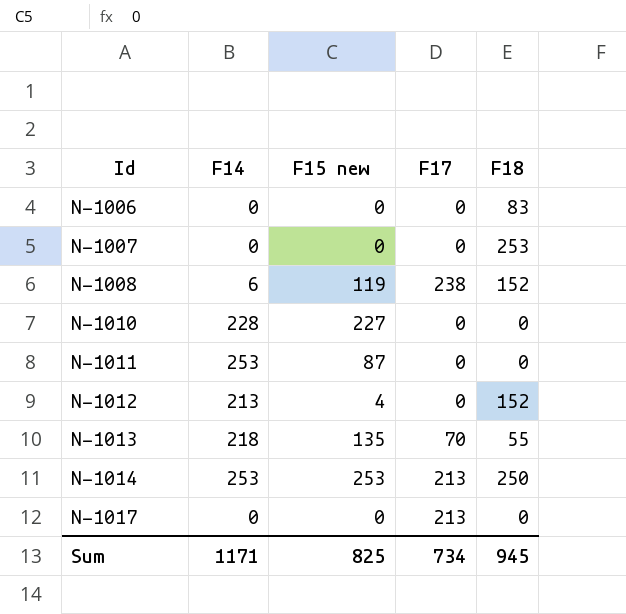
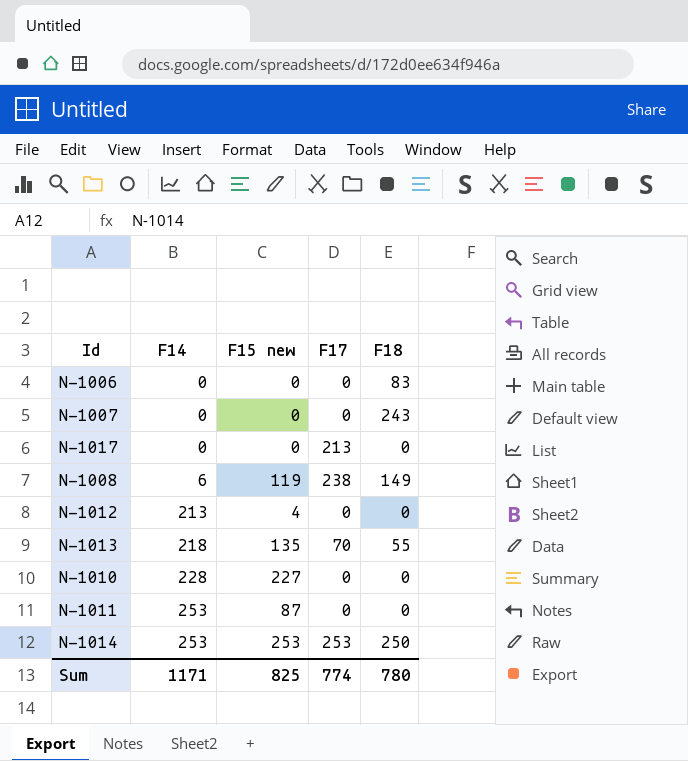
row order: Id ascending -> F14 ascending
N-1007 | F18: 253 -> 243
N-1008 | F18: 152 -> 149
N-1012 | F18: 152 -> 0
N-1014 | F17: 213 -> 253
Sum | F17: 734 -> 774
Sum | F18: 945 -> 780

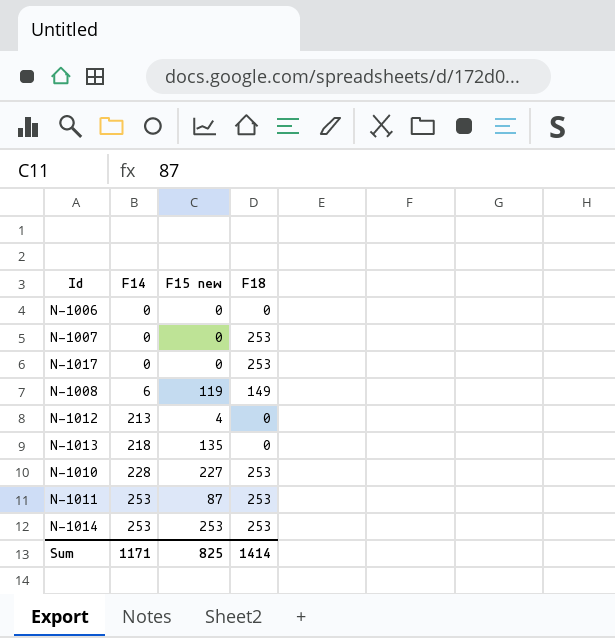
column F17 | position: 4 -> none
N-1006 | F18: 83 -> 0
N-1007 | F18: 243 -> 253
N-1017 | F18: 0 -> 253
N-1013 | F18: 55 -> 0
N-1010 | F18: 0 -> 253
N-1011 | F18: 0 -> 253
N-1014 | F18: 250 -> 253
Sum | F18: 780 -> 1414

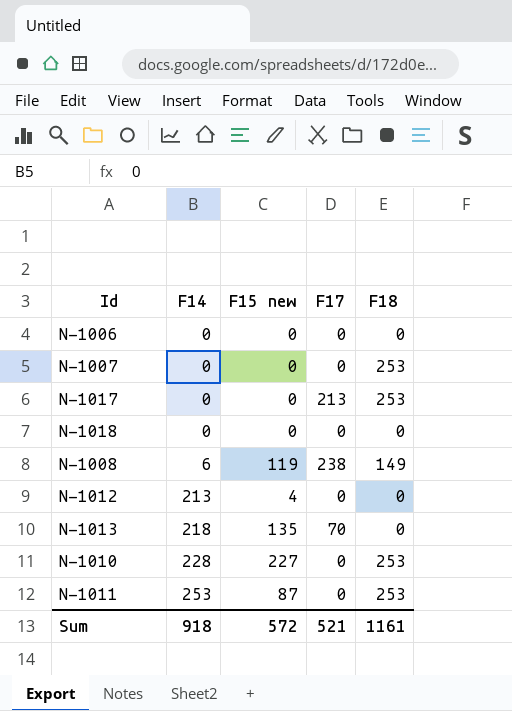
column F17 | position: none -> 4
row N-1014: 253 | 253 | 253 -> none
row N-1018: none -> 0 | 0 | 0 | 0
Sum | F14: 1171 -> 918
Sum | F15 new: 825 -> 572
Sum | F18: 1414 -> 1161

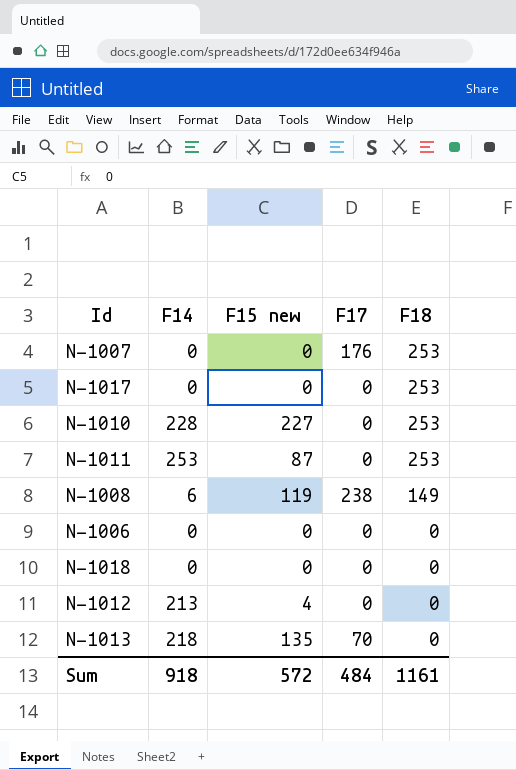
row order: F14 ascending -> F18 descending
N-1007 | F17: 0 -> 176
N-1017 | F17: 213 -> 0
Sum | F17: 521 -> 484

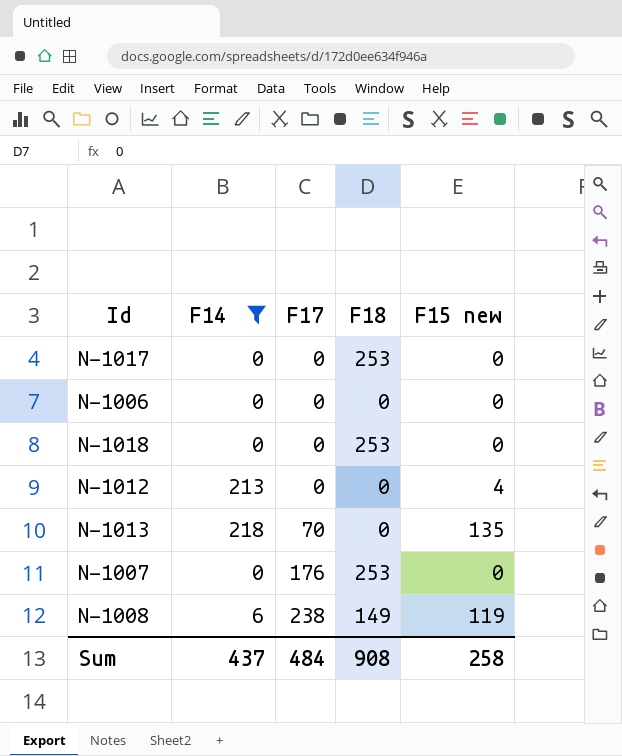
filter: none -> F14 <= 218
row order: F18 descending -> F17 ascending
column F15 new | position: 3 -> 5
N-1018 | F18: 0 -> 253
Sum | F14: 918 -> 437
Sum | F18: 1161 -> 908
Sum | F15 new: 572 -> 258

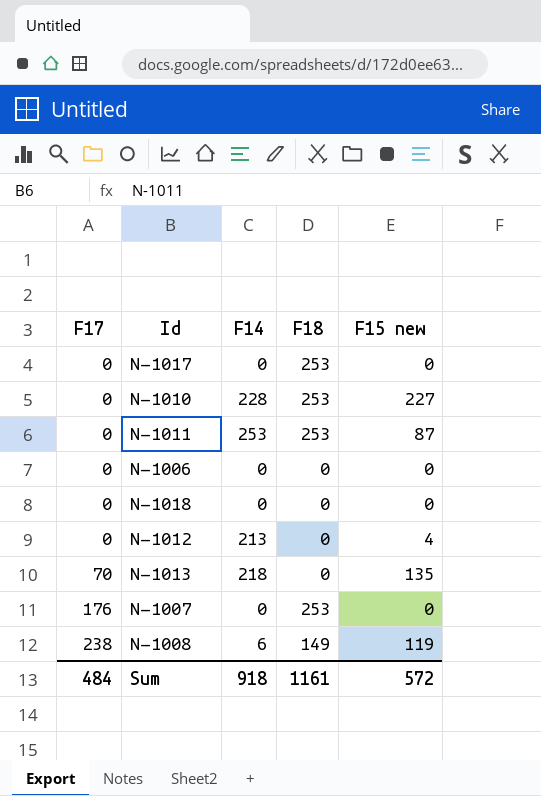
filter: F14 <= 218 -> none
column F17 | position: 3 -> 1
N-1018 | F18: 253 -> 0
Sum | F14: 437 -> 918
Sum | F18: 908 -> 1161
Sum | F15 new: 258 -> 572

